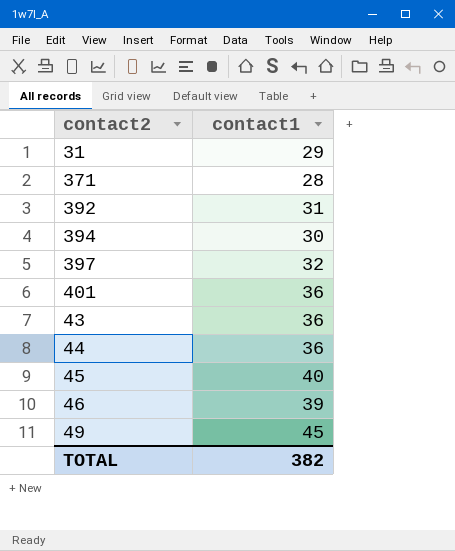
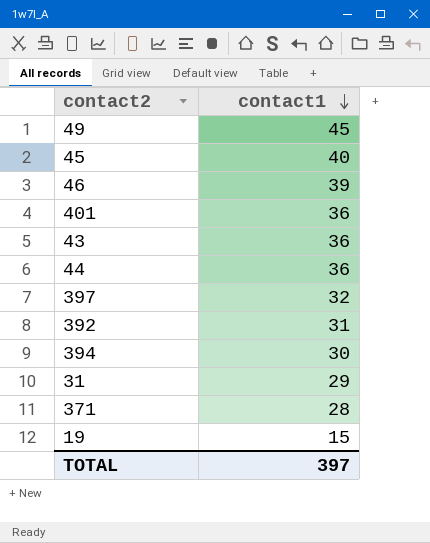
row order: none -> contact1 descending
row 19: none -> 15
TOTAL | contact1: 382 -> 397

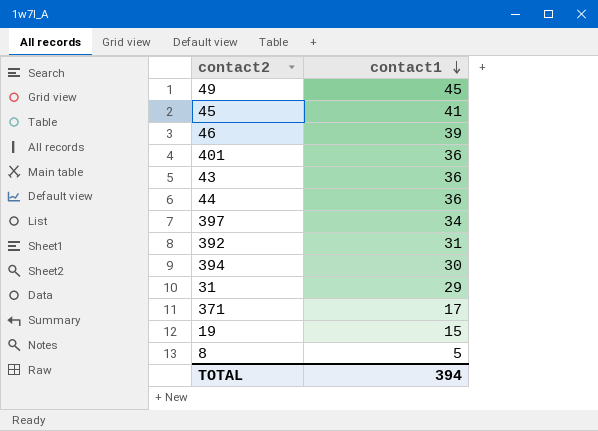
45 | contact1: 40 -> 41
397 | contact1: 32 -> 34
371 | contact1: 28 -> 17
row 8: none -> 5
TOTAL | contact1: 397 -> 394

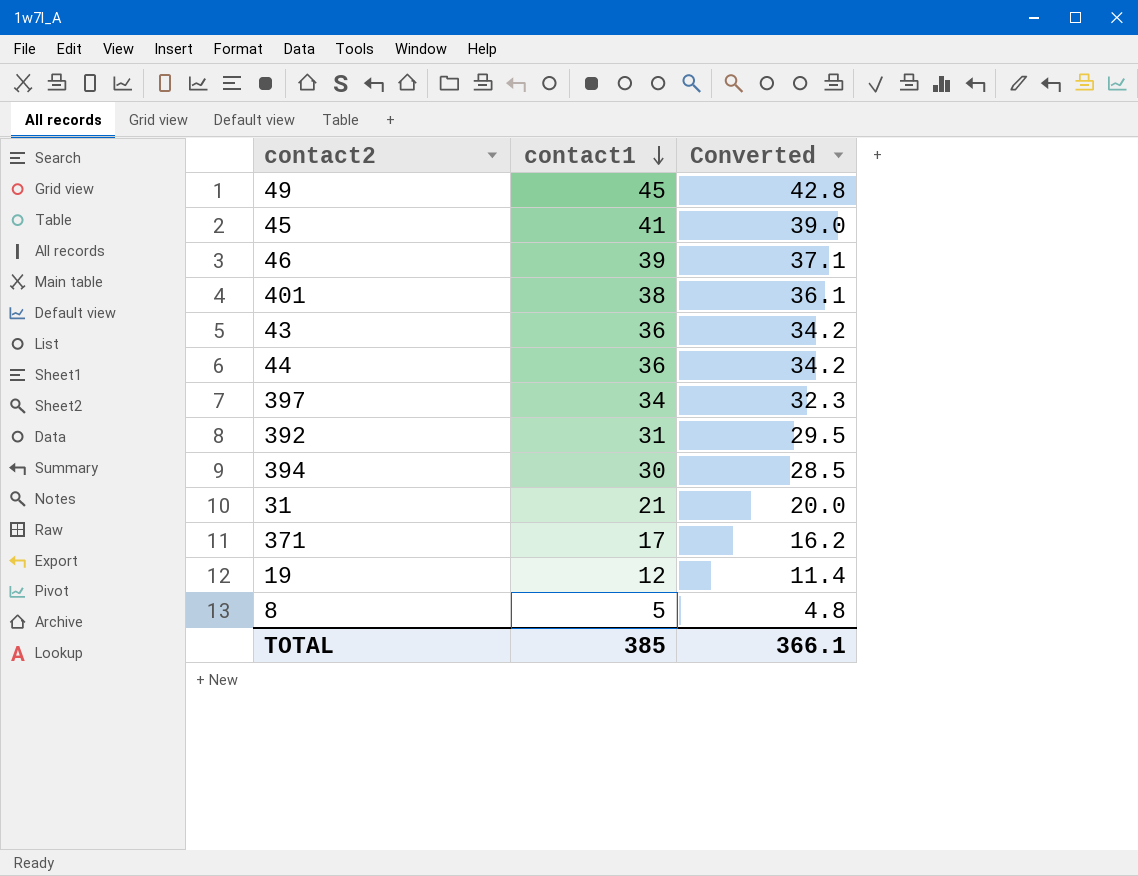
column Converted | formula: none -> [contact1] * 0.95
401 | contact1: 36 -> 38
31 | contact1: 29 -> 21
19 | contact1: 15 -> 12
TOTAL | contact1: 394 -> 385

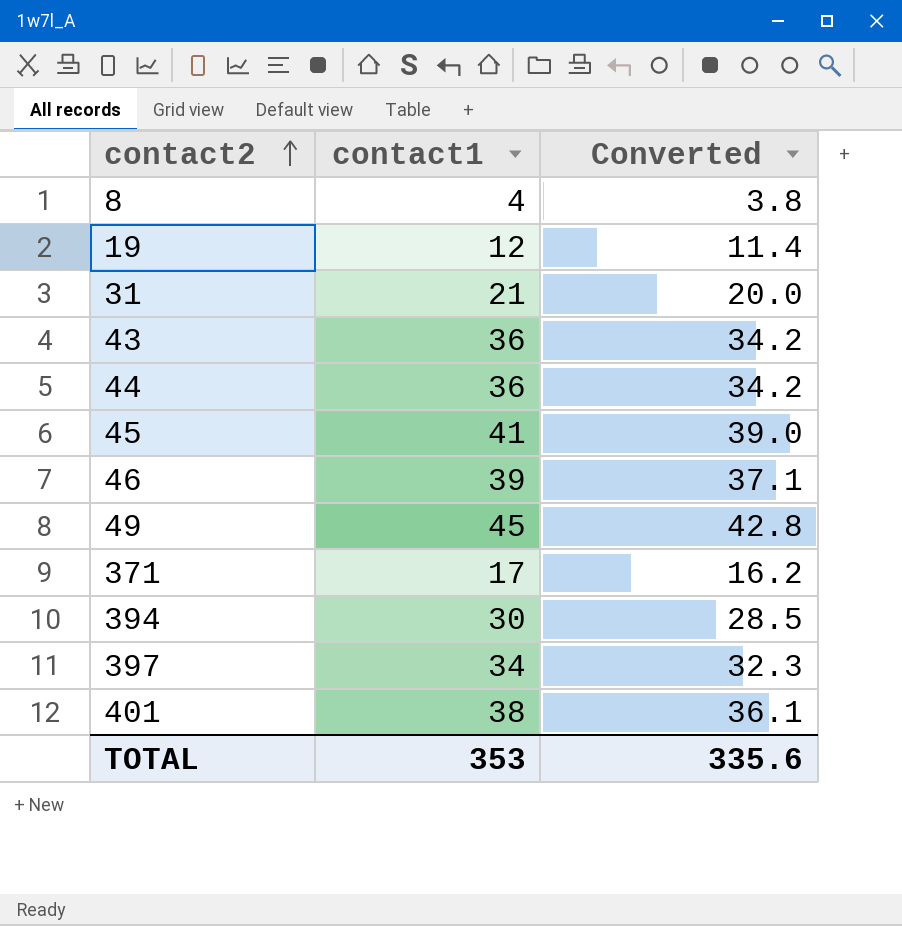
row order: contact1 descending -> contact2 ascending
row 392: 31 | 29.5 -> none
8 | contact1: 5 -> 4
8 | Converted: 4.8 -> 3.8
TOTAL | contact1: 385 -> 353
TOTAL | Converted: 366.1 -> 335.6

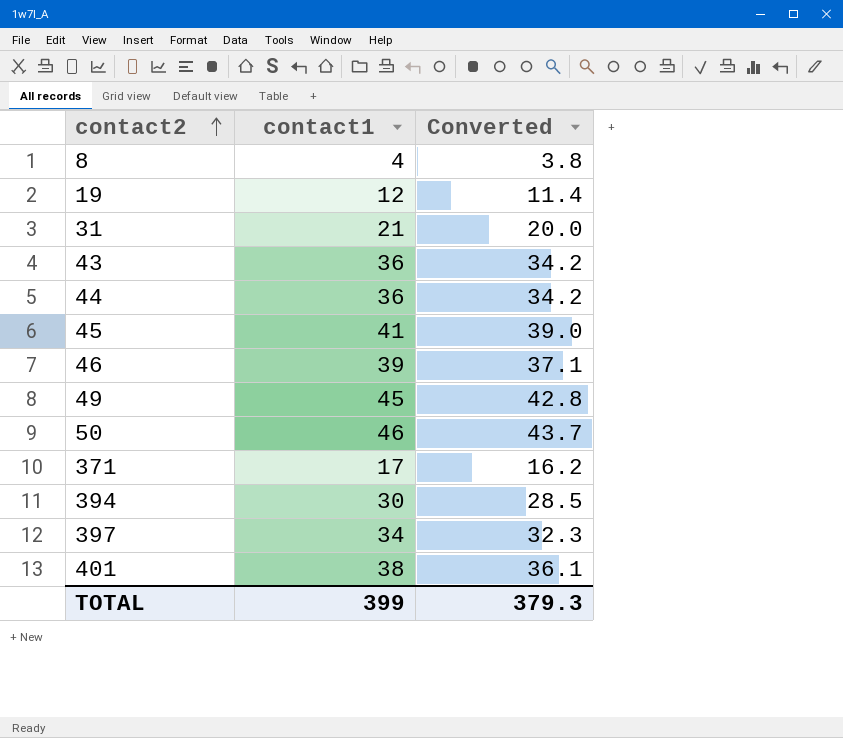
row 50: none -> 46 | 43.7
TOTAL | contact1: 353 -> 399
TOTAL | Converted: 335.6 -> 379.3

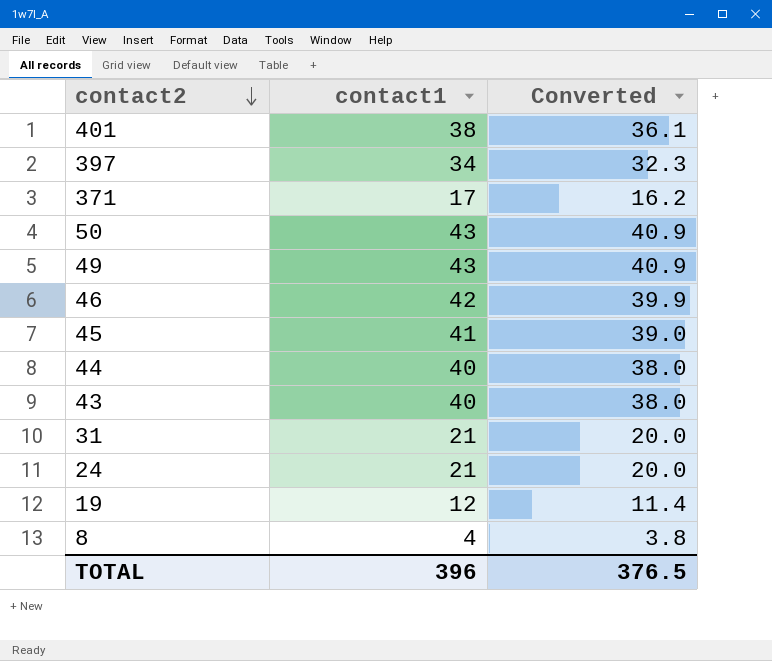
row order: contact2 ascending -> contact2 descending
row 394: 30 | 28.5 -> none
50 | contact1: 46 -> 43
50 | Converted: 43.7 -> 40.9
49 | contact1: 45 -> 43
49 | Converted: 42.8 -> 40.9
46 | contact1: 39 -> 42
46 | Converted: 37.1 -> 39.9
44 | contact1: 36 -> 40
44 | Converted: 34.2 -> 38.0
43 | contact1: 36 -> 40
43 | Converted: 34.2 -> 38.0
row 24: none -> 21 | 20.0
TOTAL | contact1: 399 -> 396
TOTAL | Converted: 379.3 -> 376.5

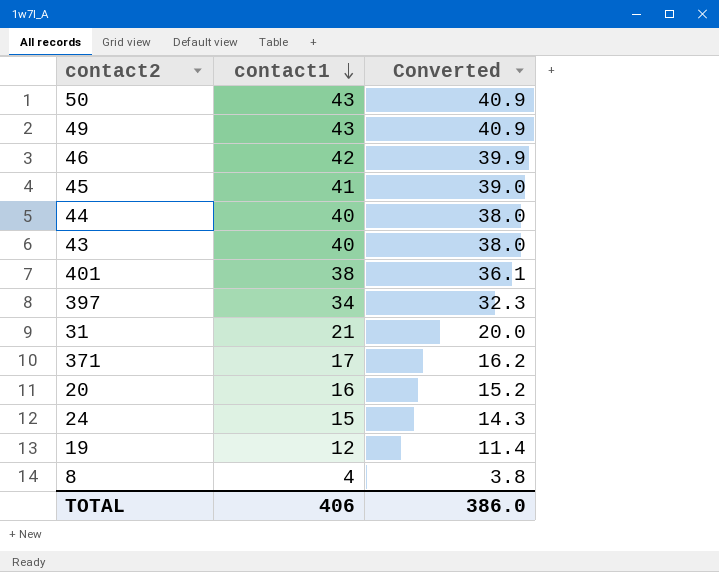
row order: contact2 descending -> contact1 descending
row 20: none -> 16 | 15.2
24 | contact1: 21 -> 15
24 | Converted: 20.0 -> 14.3
TOTAL | contact1: 396 -> 406
TOTAL | Converted: 376.5 -> 386.0

